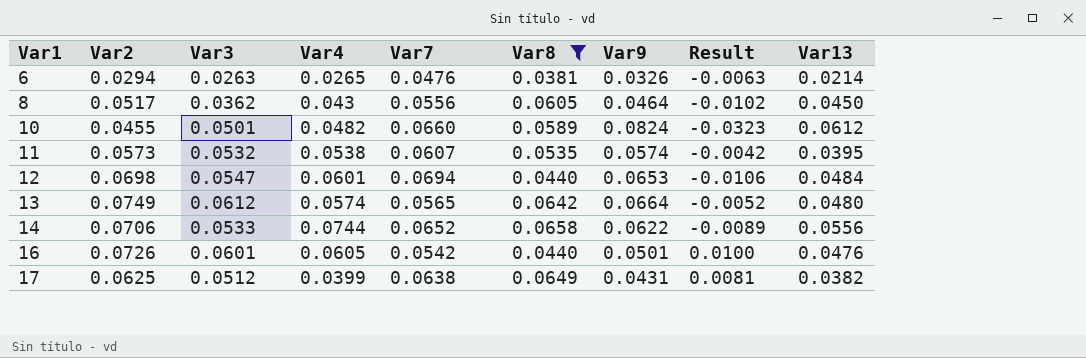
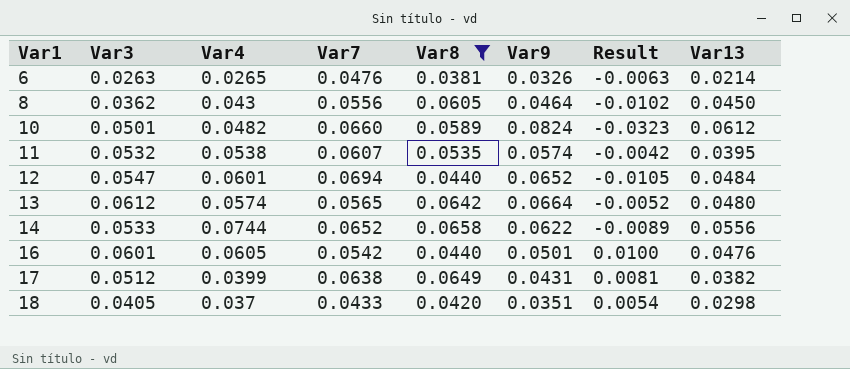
column Var2 | position: 2 -> none
12 | Var9: 0.0653 -> 0.0652
12 | Result: -0.0106 -> -0.0105
row 18: none -> 0.0405 | 0.037 | 0.0433 | 0.0420 | 0.0351 | 0.0054 | 0.0298

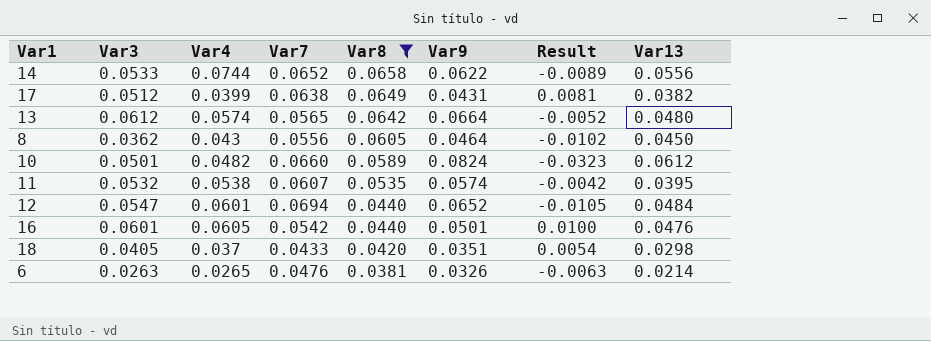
row order: Var1 ascending -> Var8 descending

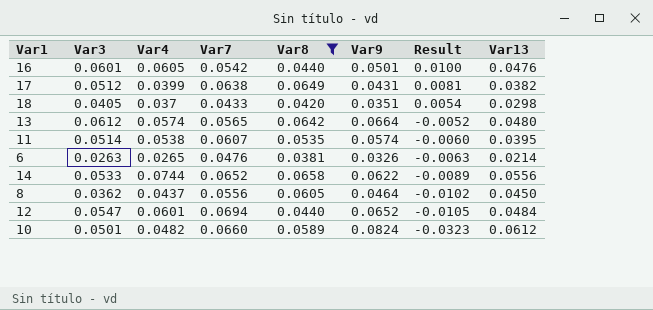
row order: Var8 descending -> Result descending
11 | Var3: 0.0532 -> 0.0514
11 | Result: -0.0042 -> -0.0060
8 | Var4: 0.043 -> 0.0437

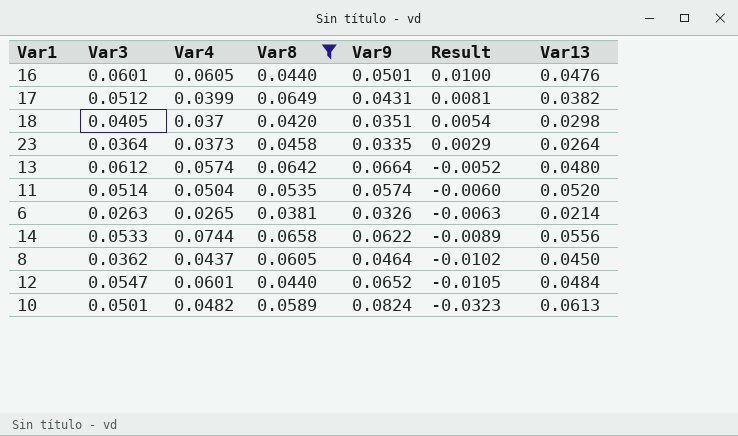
column Var7 | position: 4 -> none
row 23: none -> 0.0364 | 0.0373 | 0.0458 | 0.0335 | 0.0029 | 0.0264
11 | Var4: 0.0538 -> 0.0504
11 | Var13: 0.0395 -> 0.0520
10 | Var13: 0.0612 -> 0.0613

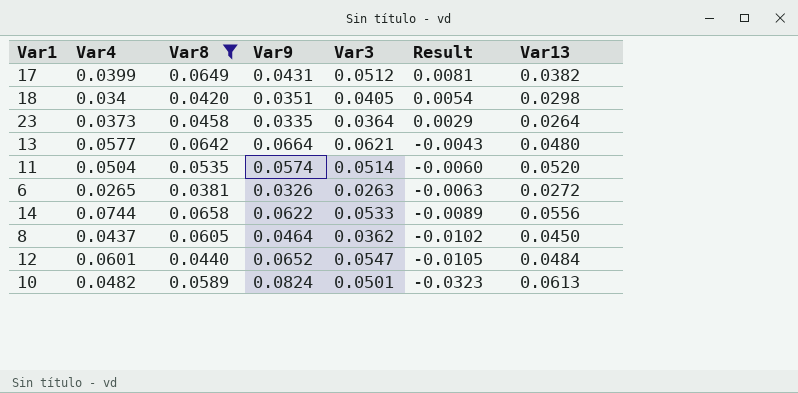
column Var3 | position: 2 -> 5
row 16: 0.0601 | 0.0605 | 0.0440 | 0.0501 | 0.0100 | 0.0476 -> none
18 | Var4: 0.037 -> 0.034
13 | Var4: 0.0574 -> 0.0577
13 | Var3: 0.0612 -> 0.0621
13 | Result: -0.0052 -> -0.0043
6 | Var13: 0.0214 -> 0.0272

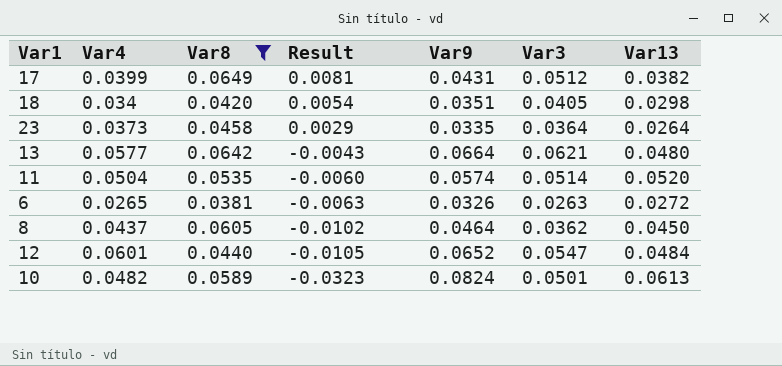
column Result | position: 6 -> 4
row 14: 0.0744 | 0.0658 | 0.0622 | 0.0533 | -0.0089 | 0.0556 -> none

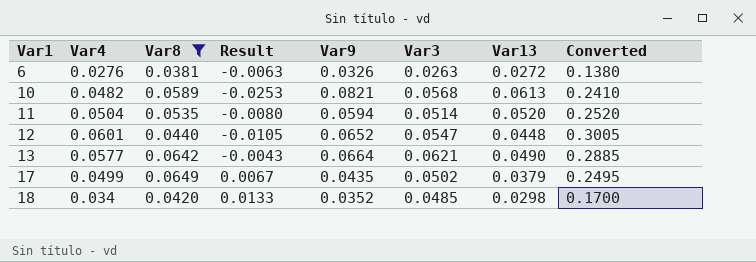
row order: Result descending -> Var1 ascending
column Converted | formula: none -> [Var4] * 5
row 23: 0.0373 | 0.0458 | 0.0029 | 0.0335 | 0.0364 | 0.0264 -> none
row 8: 0.0437 | 0.0605 | -0.0102 | 0.0464 | 0.0362 | 0.0450 -> none
6 | Var4: 0.0265 -> 0.0276
10 | Result: -0.0323 -> -0.0253
10 | Var9: 0.0824 -> 0.0821
10 | Var3: 0.0501 -> 0.0568
11 | Result: -0.0060 -> -0.0080
11 | Var9: 0.0574 -> 0.0594
12 | Var13: 0.0484 -> 0.0448
13 | Var13: 0.0480 -> 0.0490
17 | Var4: 0.0399 -> 0.0499
17 | Result: 0.0081 -> 0.0067
17 | Var9: 0.0431 -> 0.0435
17 | Var3: 0.0512 -> 0.0502
17 | Var13: 0.0382 -> 0.0379
18 | Result: 0.0054 -> 0.0133
18 | Var9: 0.0351 -> 0.0352
18 | Var3: 0.0405 -> 0.0485

